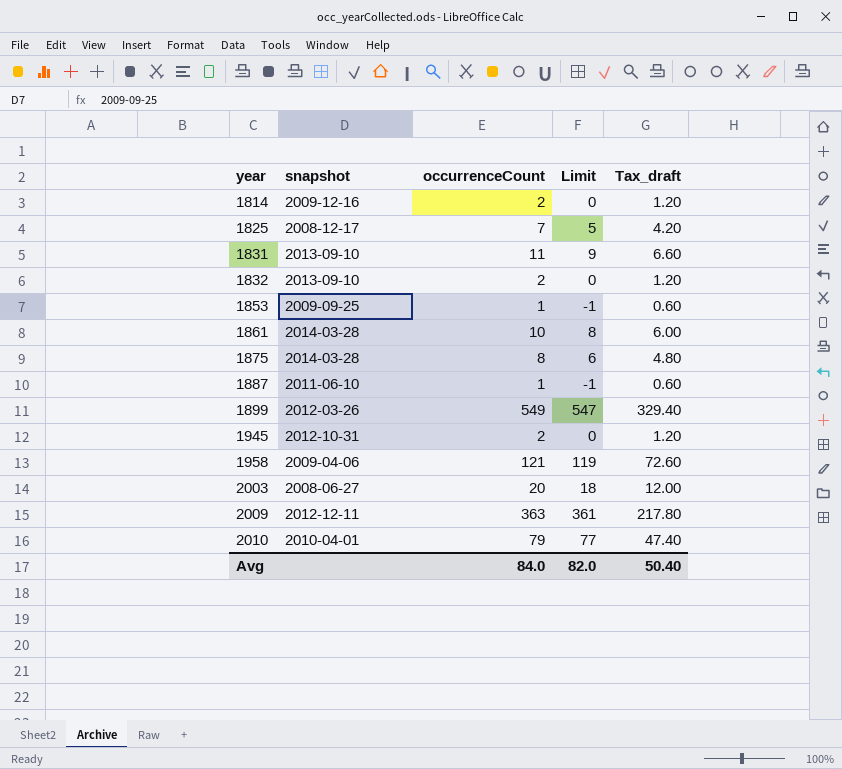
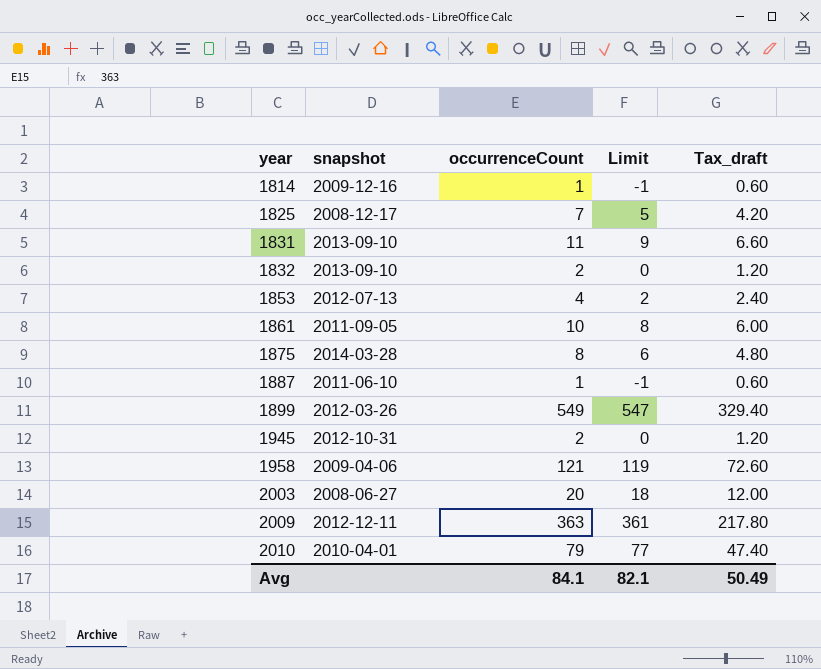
1814 | occurrenceCount: 2 -> 1
1814 | Limit: 0 -> -1
1814 | Tax_draft: 1.20 -> 0.60
1853 | snapshot: 2009-09-25 -> 2012-07-13
1853 | occurrenceCount: 1 -> 4
1853 | Limit: -1 -> 2
1853 | Tax_draft: 0.60 -> 2.40
1861 | snapshot: 2014-03-28 -> 2011-09-05
Avg | occurrenceCount: 84.0 -> 84.1
Avg | Limit: 82.0 -> 82.1
Avg | Tax_draft: 50.40 -> 50.49

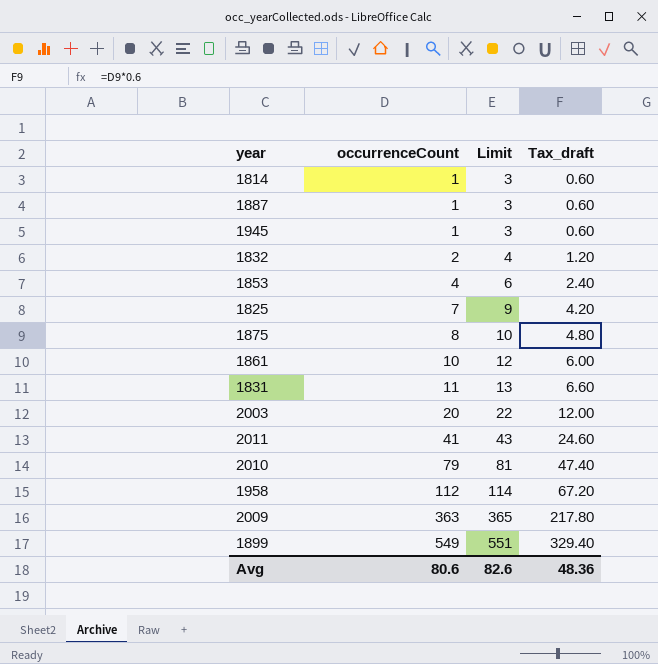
row order: year ascending -> occurrenceCount ascending
column snapshot | position: 2 -> none
column Limit | formula: [occurrenceCount] - 2 -> [occurrenceCount] + 2
1945 | occurrenceCount: 2 -> 1
1945 | Tax_draft: 1.20 -> 0.60
row 2011: none -> 41 | 43 | 24.60
1958 | occurrenceCount: 121 -> 112
1958 | Tax_draft: 72.60 -> 67.20
Avg | occurrenceCount: 84.1 -> 80.6
Avg | Limit: 82.1 -> 82.6
Avg | Tax_draft: 50.49 -> 48.36

